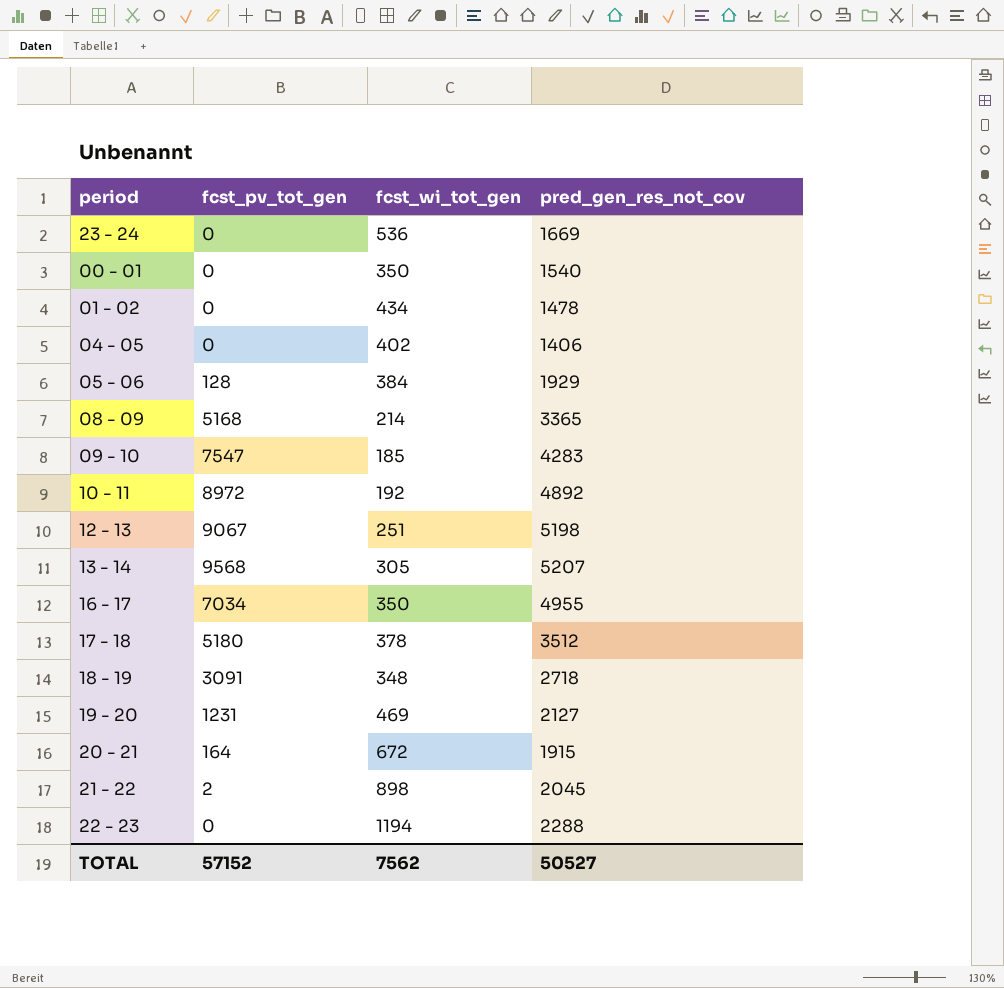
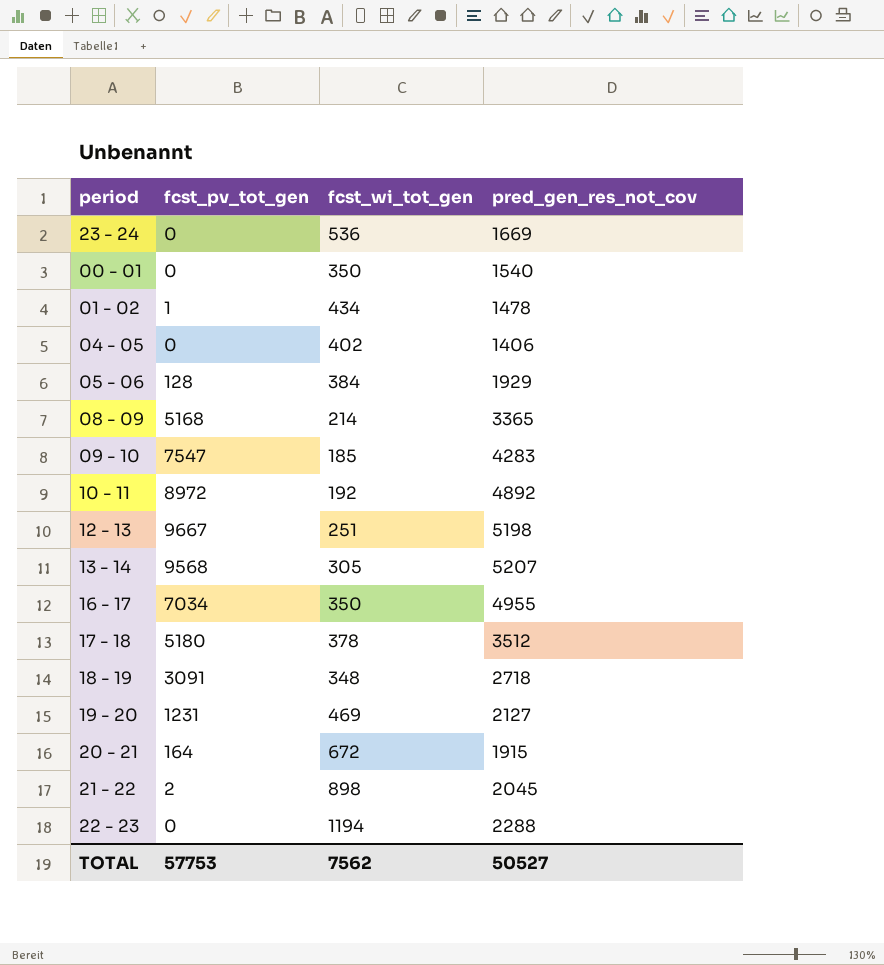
01 - 02 | fcst_pv_tot_gen: 0 -> 1
12 - 13 | fcst_pv_tot_gen: 9067 -> 9667
TOTAL | fcst_pv_tot_gen: 57152 -> 57753

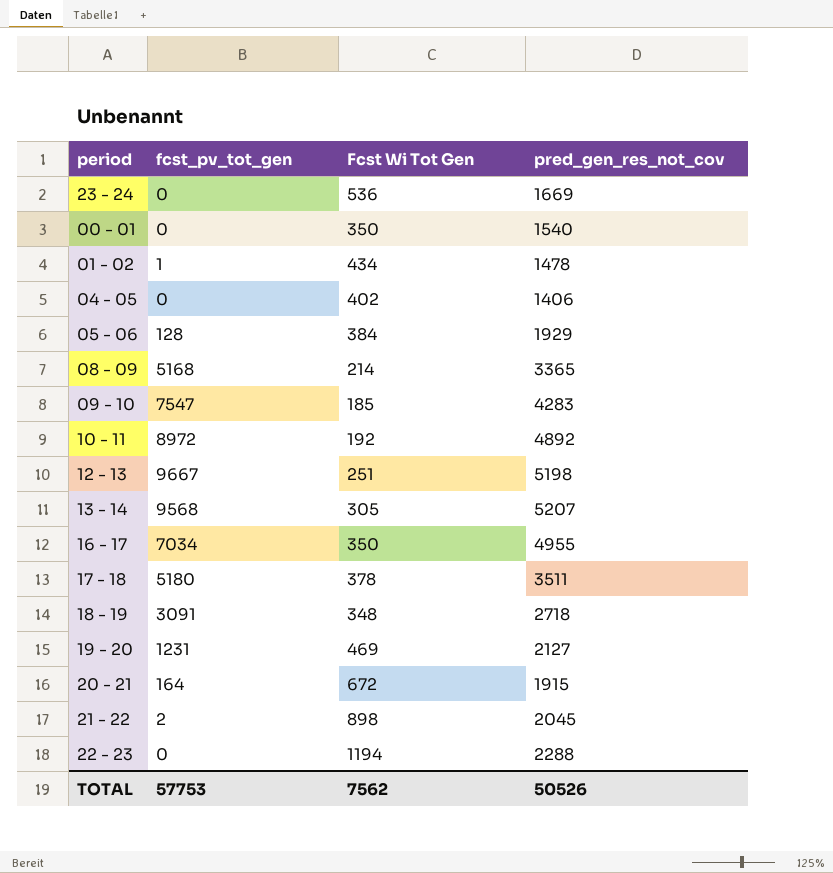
column name: fcst_wi_tot_gen -> Fcst Wi Tot Gen
17 - 18 | pred_gen_res_not_cov: 3512 -> 3511
TOTAL | pred_gen_res_not_cov: 50527 -> 50526

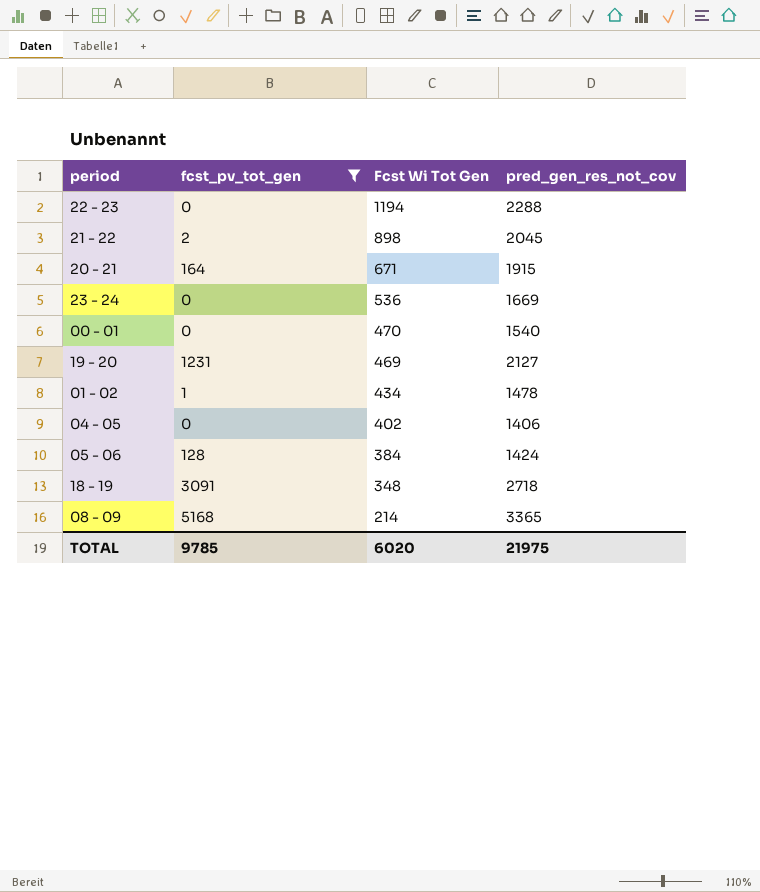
filter: none -> fcst_pv_tot_gen <= 5168
row order: none -> Fcst Wi Tot Gen descending
20 - 21 | Fcst Wi Tot Gen: 672 -> 671
00 - 01 | Fcst Wi Tot Gen: 350 -> 470
05 - 06 | pred_gen_res_not_cov: 1929 -> 1424
TOTAL | fcst_pv_tot_gen: 57753 -> 9785
TOTAL | Fcst Wi Tot Gen: 7562 -> 6020
TOTAL | pred_gen_res_not_cov: 50526 -> 21975

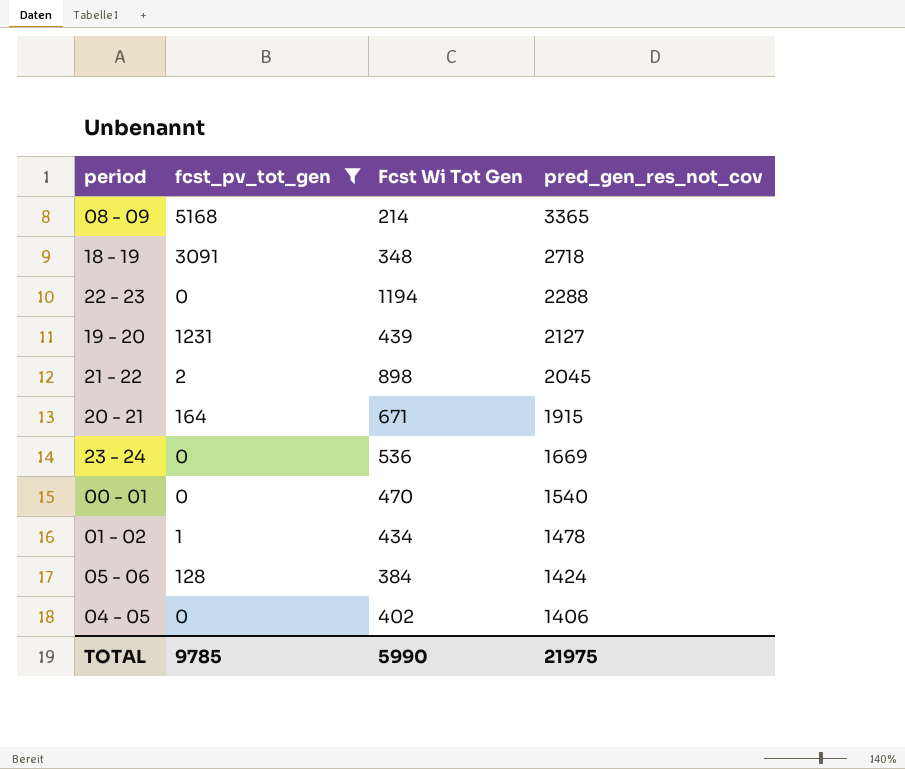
row order: Fcst Wi Tot Gen descending -> pred_gen_res_not_cov descending
19 - 20 | Fcst Wi Tot Gen: 469 -> 439
TOTAL | Fcst Wi Tot Gen: 6020 -> 5990

